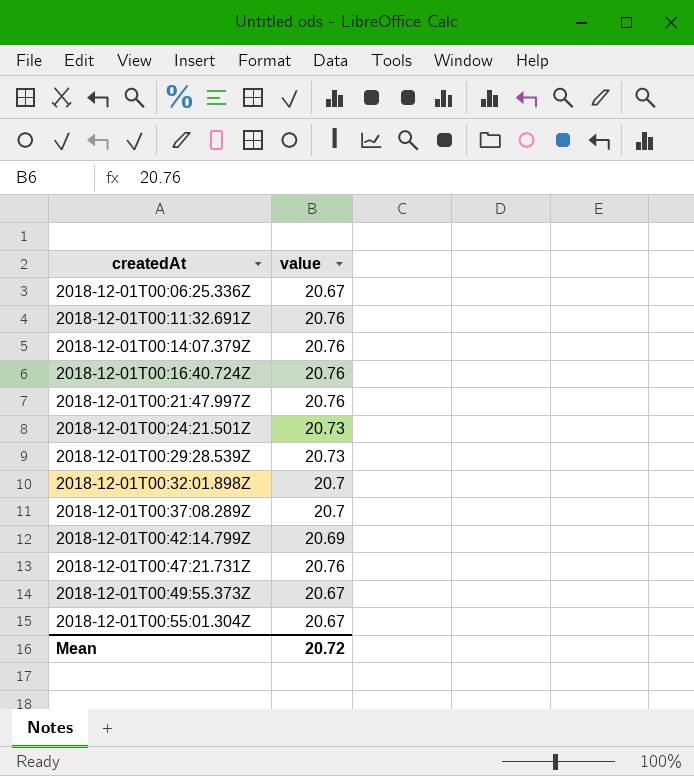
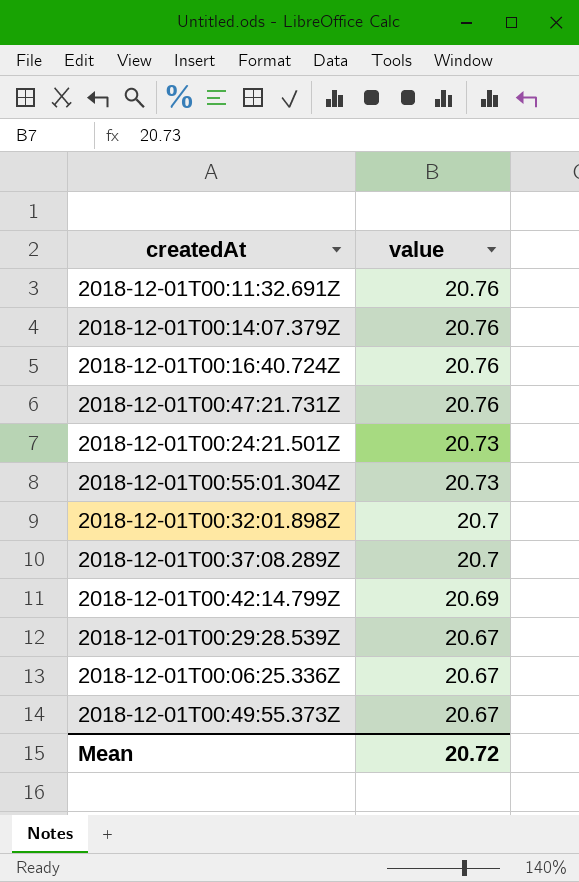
row order: createdAt ascending -> value descending
row 2018-12-01T00:21:47.997Z: 20.76 -> none
2018-12-01T00:55:01.304Z | value: 20.67 -> 20.73
2018-12-01T00:29:28.539Z | value: 20.73 -> 20.67

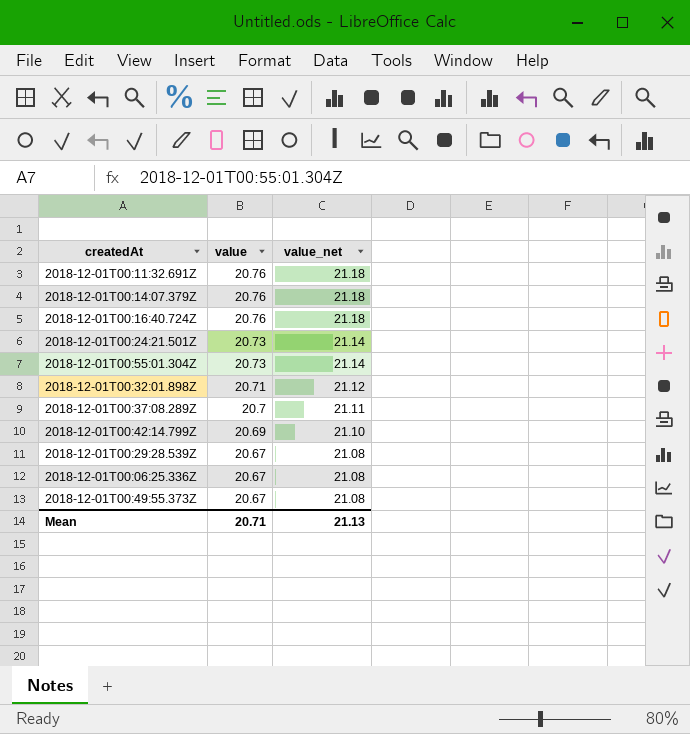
column value_net | formula: none -> [value] * 1.02
row 2018-12-01T00:47:21.731Z: 20.76 -> none
2018-12-01T00:32:01.898Z | value: 20.7 -> 20.71
Mean | value: 20.72 -> 20.71

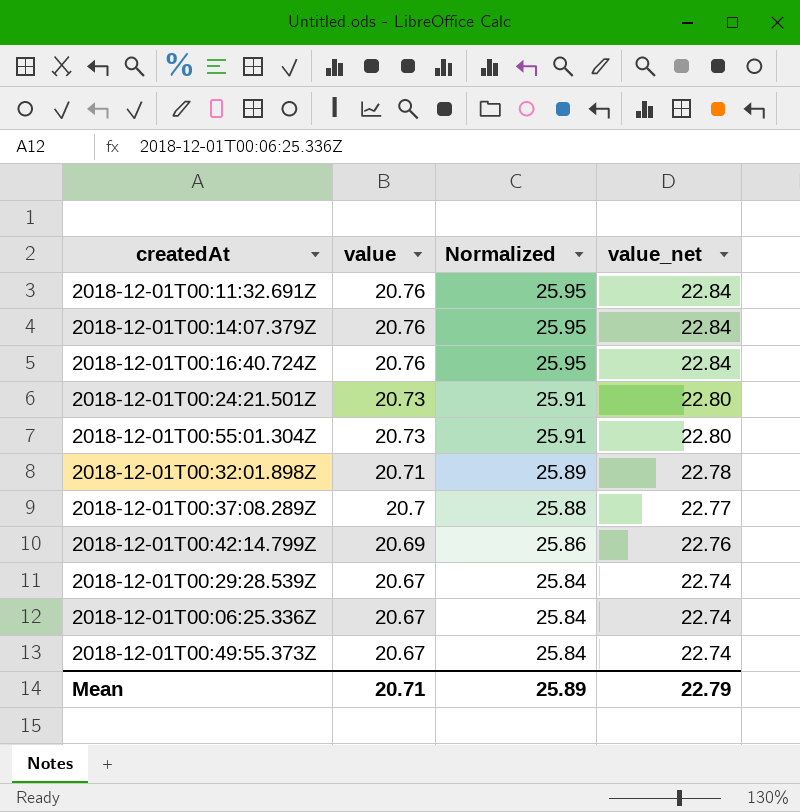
column Normalized | formula: none -> [value] * 1.25
column value_net | formula: [value] * 1.02 -> [value] * 1.1
Mean | value_net: 21.13 -> 22.79

